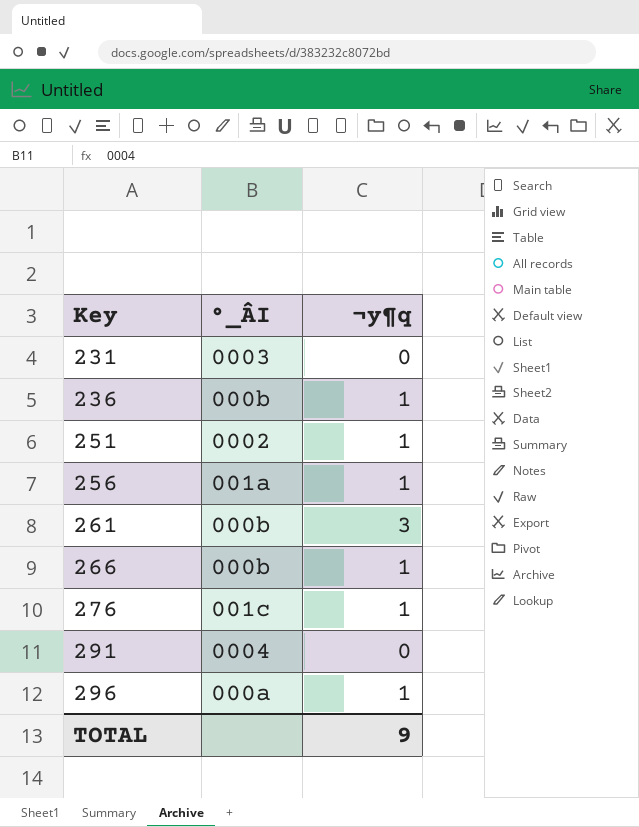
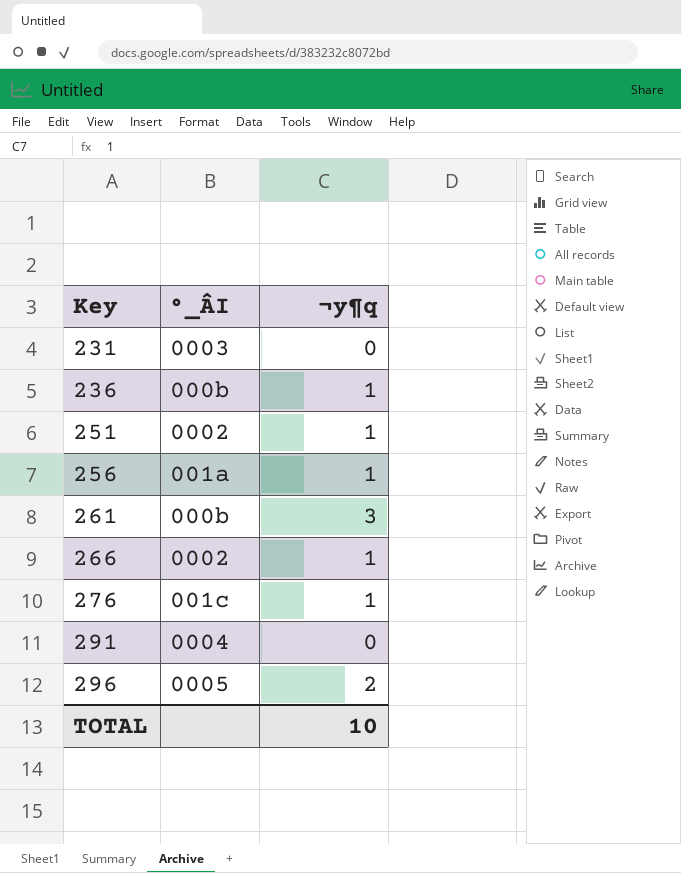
266 | °_ÂI: 000b -> 0002
296 | °_ÂI: 000a -> 0005
296 | ¬y¶q: 1 -> 2
TOTAL | ¬y¶q: 9 -> 10

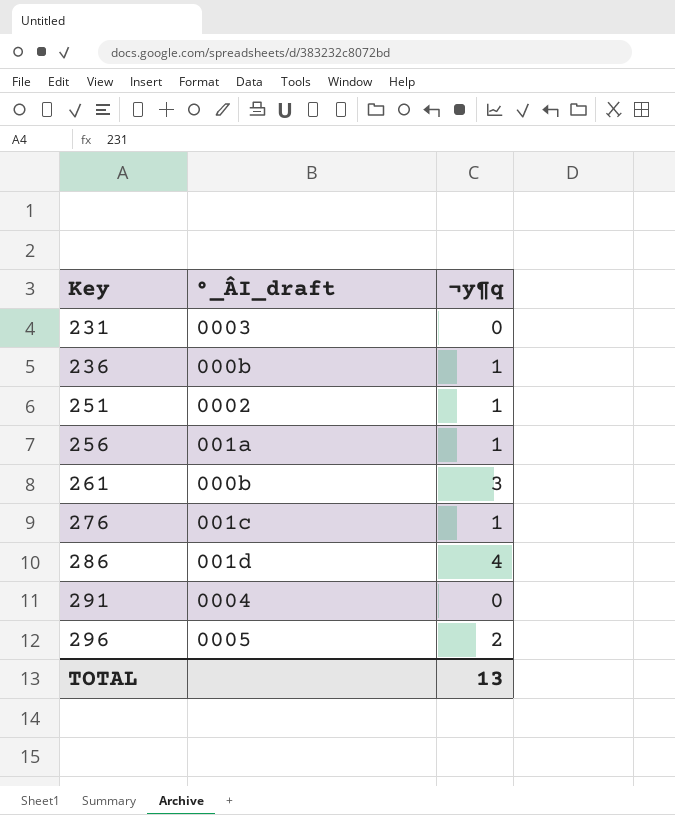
column name: °_ÂI -> °_ÂI_draft
row 266: 0002 | 1 -> none
row 286: none -> 001d | 4
TOTAL | ¬y¶q: 10 -> 13

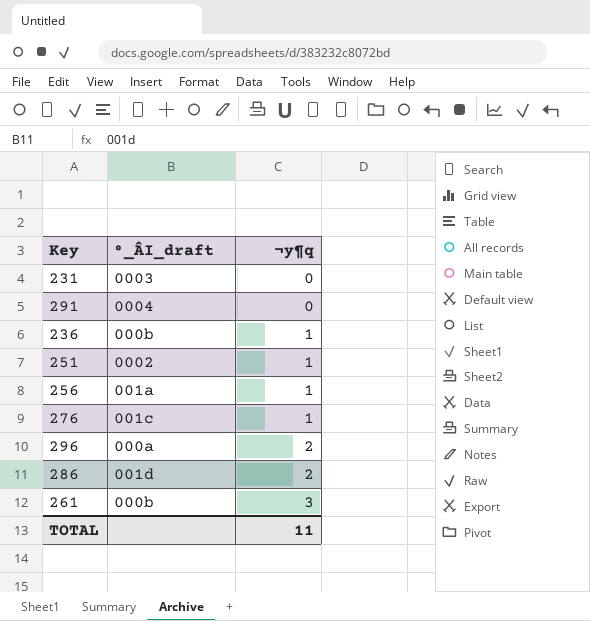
row order: Key ascending -> ¬y¶q ascending
296 | °_ÂI_draft: 0005 -> 000a
286 | ¬y¶q: 4 -> 2
TOTAL | ¬y¶q: 13 -> 11

